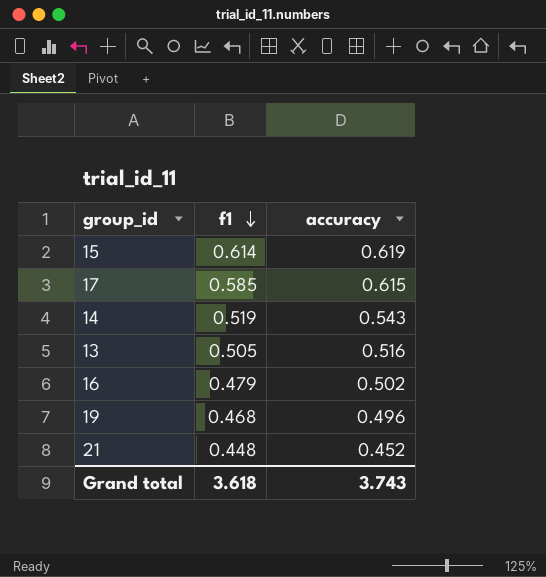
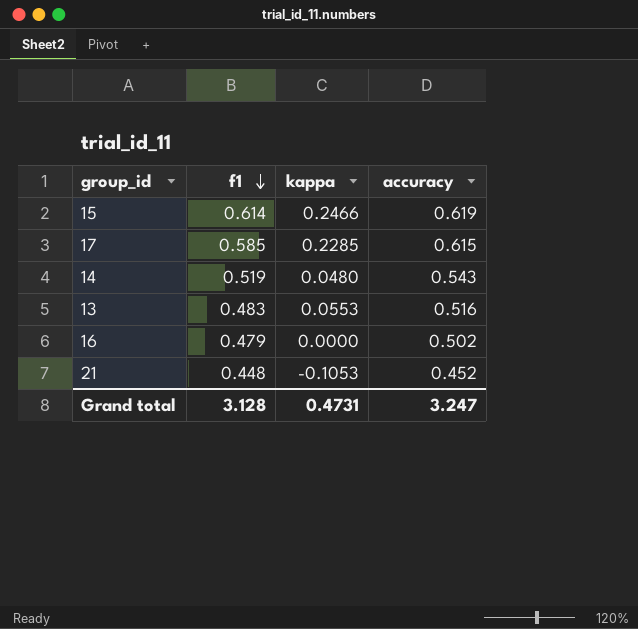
column kappa | position: none -> 3
row 19: 0.468 | 0.496 -> none
13 | f1: 0.505 -> 0.483
Grand total | f1: 3.618 -> 3.128
Grand total | accuracy: 3.743 -> 3.247

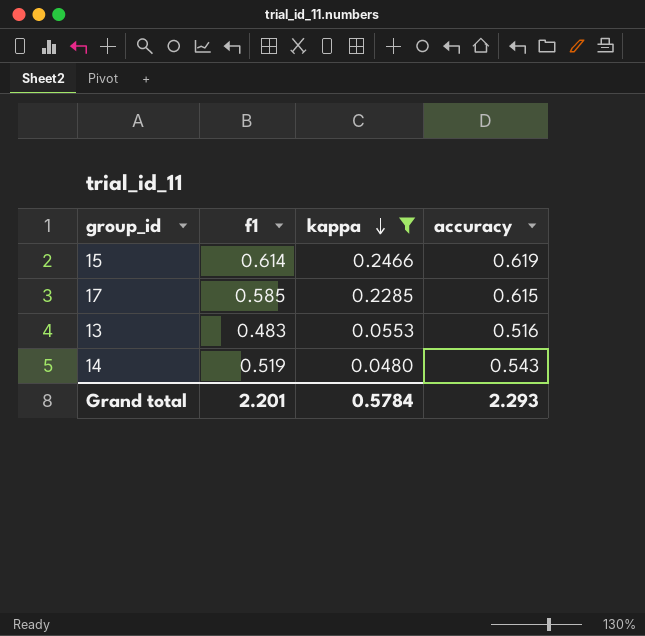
filter: none -> kappa >= 0.0480
row order: f1 descending -> kappa descending
Grand total | f1: 3.128 -> 2.201
Grand total | kappa: 0.4731 -> 0.5784
Grand total | accuracy: 3.247 -> 2.293

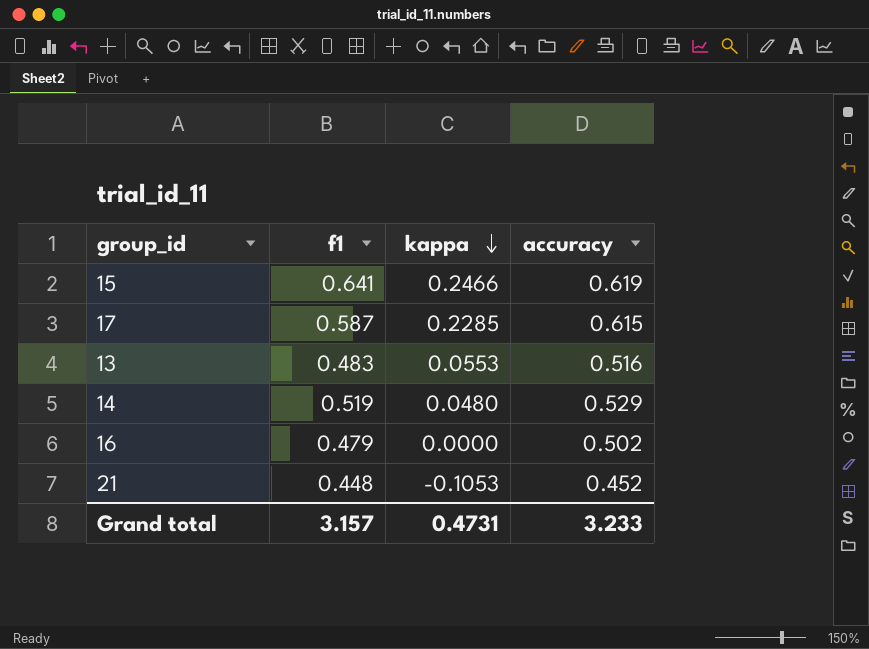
filter: kappa >= 0.0480 -> none
15 | f1: 0.614 -> 0.641
17 | f1: 0.585 -> 0.587
14 | accuracy: 0.543 -> 0.529
Grand total | f1: 2.201 -> 3.157
Grand total | kappa: 0.5784 -> 0.4731
Grand total | accuracy: 2.293 -> 3.233

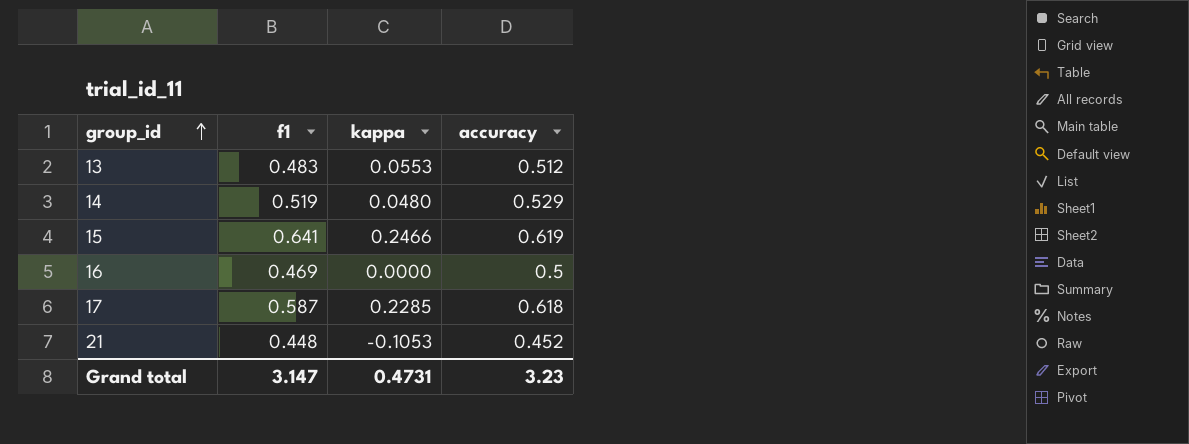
row order: kappa descending -> group_id ascending
13 | accuracy: 0.516 -> 0.512
16 | f1: 0.479 -> 0.469
16 | accuracy: 0.502 -> 0.5
17 | accuracy: 0.615 -> 0.618
Grand total | f1: 3.157 -> 3.147
Grand total | accuracy: 3.233 -> 3.23

